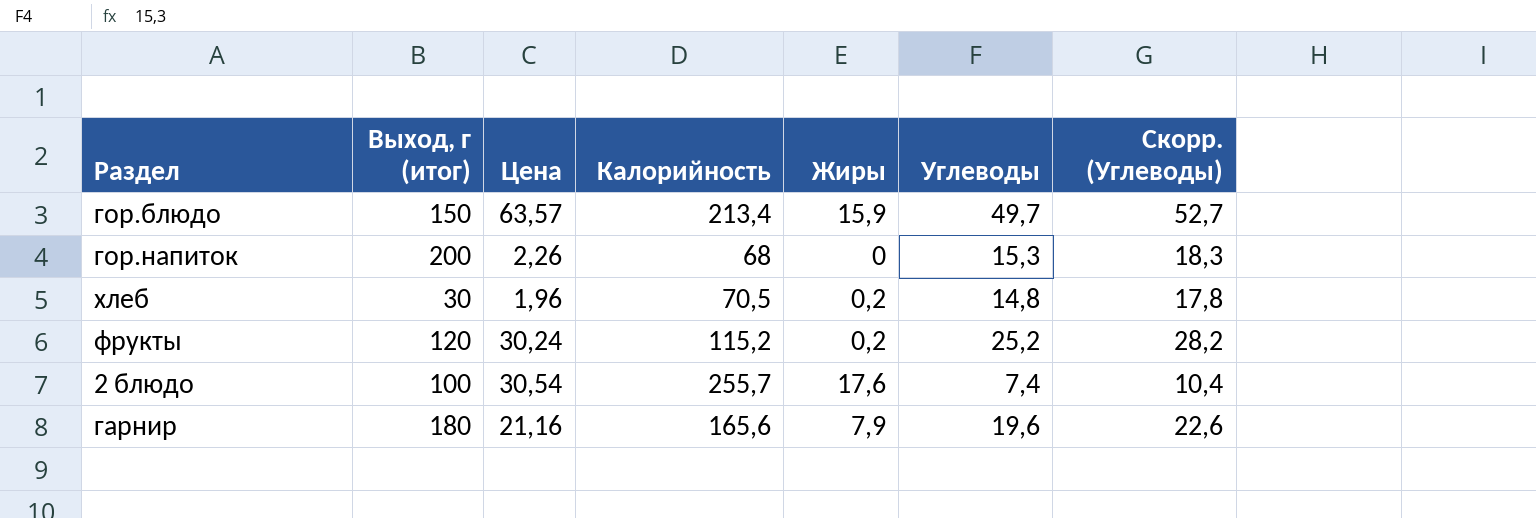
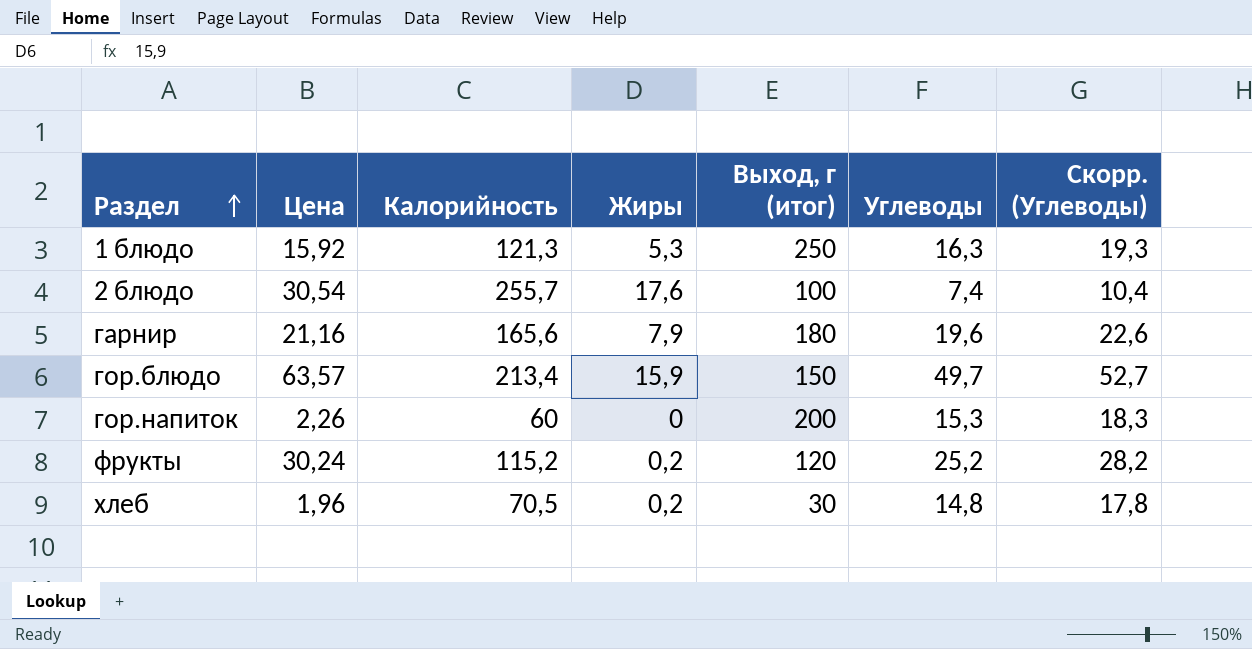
row order: none -> Раздел ascending
column Выход, г (итог) | position: 2 -> 5
row 1 блюдо: none -> 15,92 | 121,3 | 5,3 | 250 | 16,3 | 19,3
гор.напиток | Калорийность: 68 -> 60

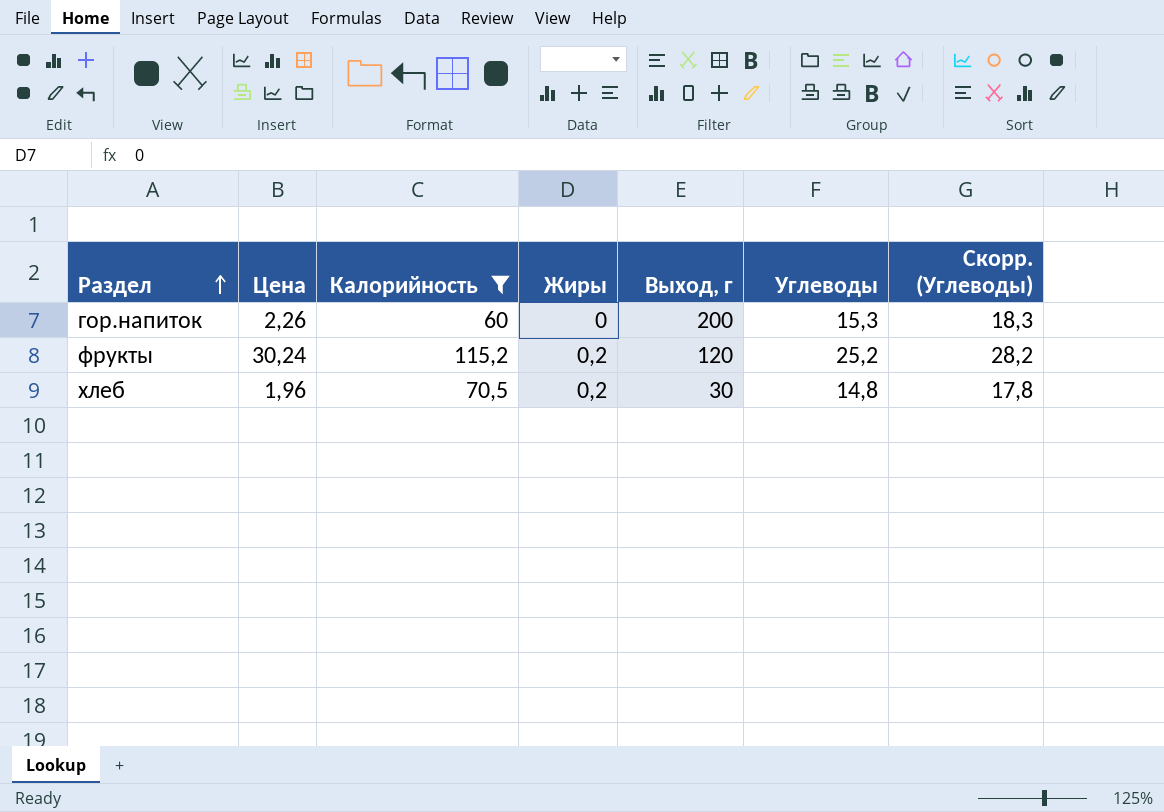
filter: none -> Калорийность <= 115,2
column name: Выход, г (итог) -> Выход, г

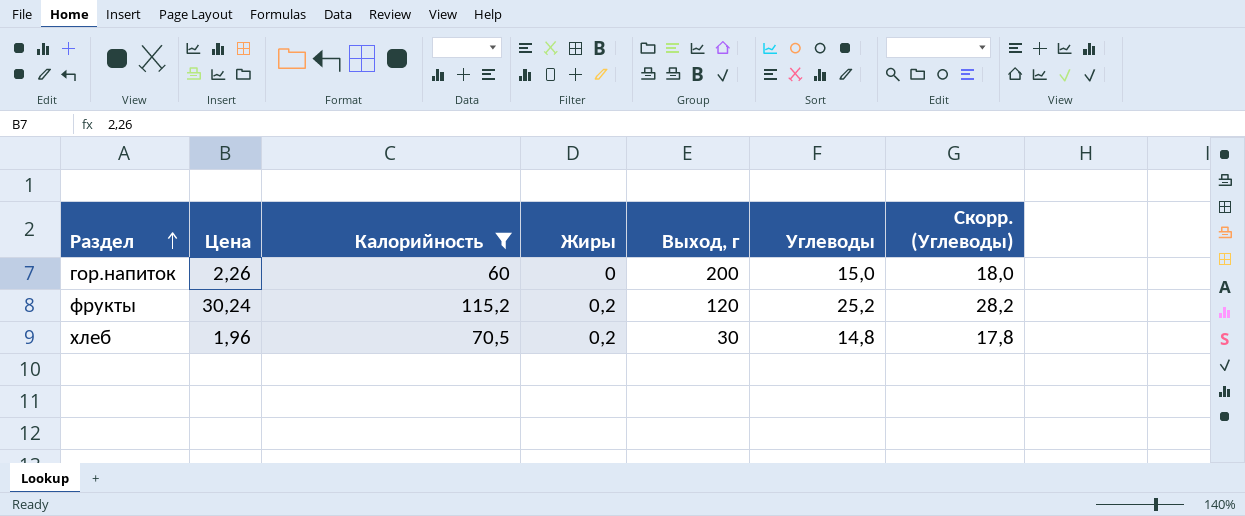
гор.напиток | Углеводы: 15,3 -> 15,0
гор.напиток | Скорр. (Углеводы): 18,3 -> 18,0

